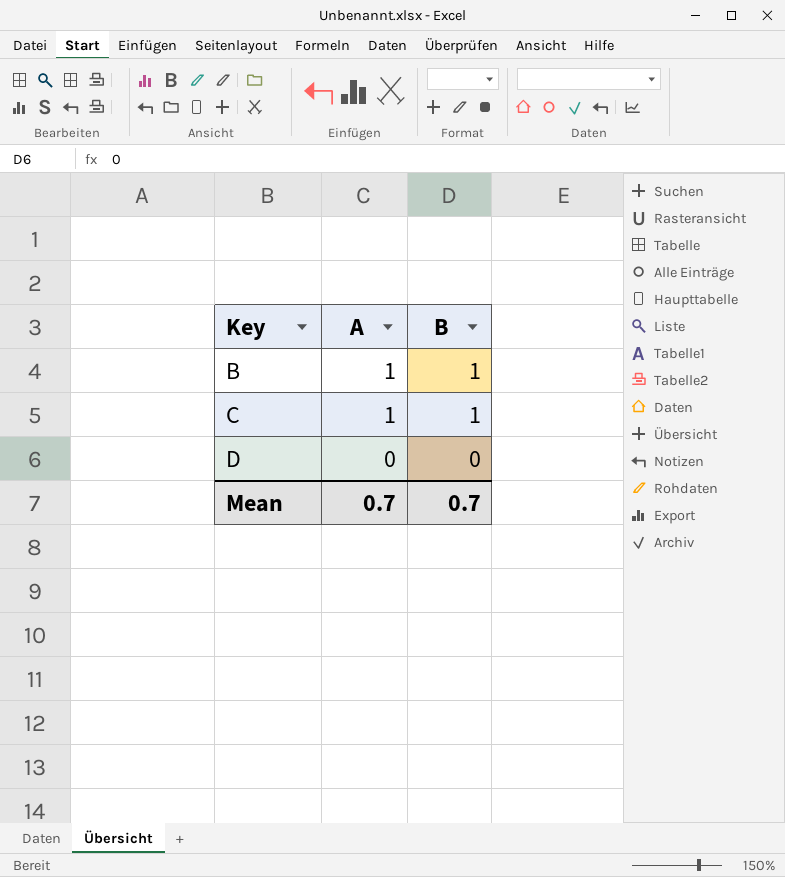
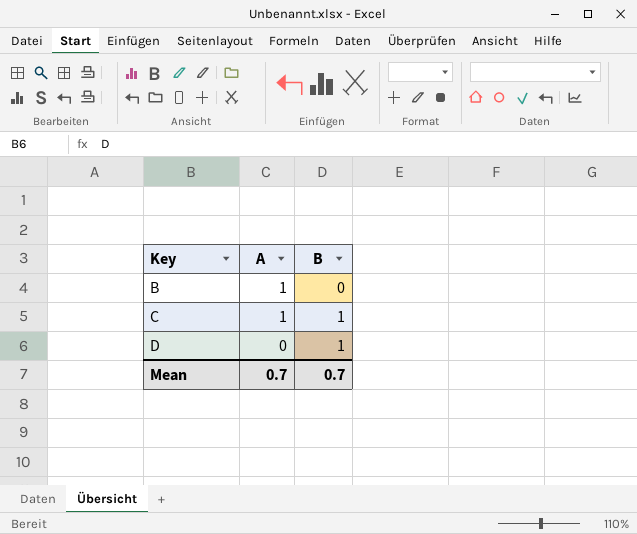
B | B: 1 -> 0
D | B: 0 -> 1

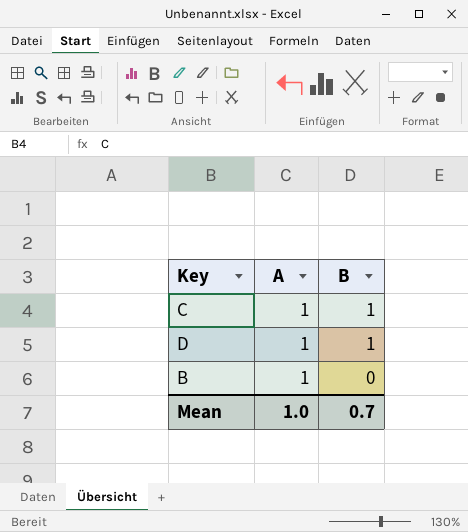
row order: Key ascending -> B descending
D | A: 0 -> 1
Mean | A: 0.7 -> 1.0

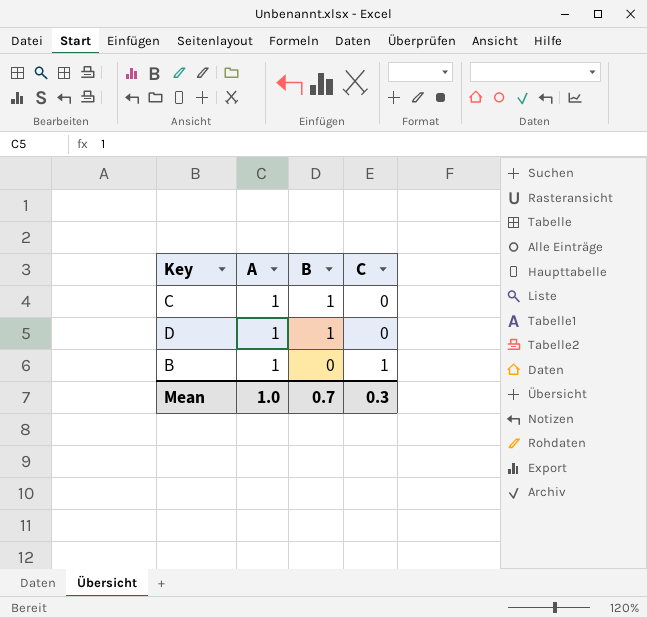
column C | position: none -> 4

